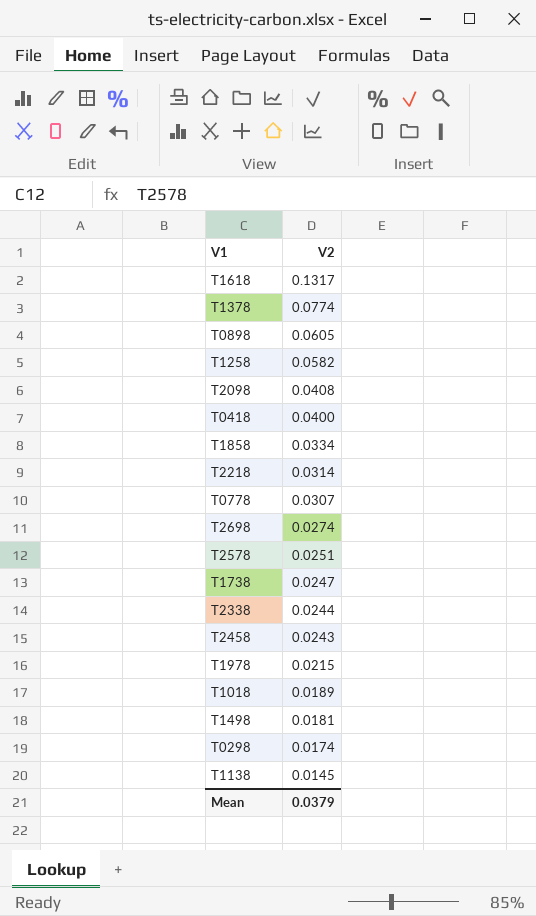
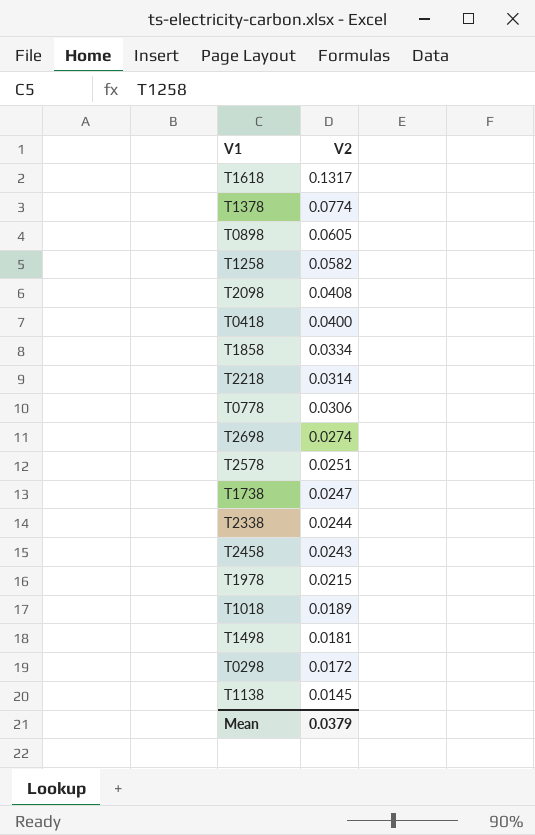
T0778 | V2: 0.0307 -> 0.0306
T0298 | V2: 0.0174 -> 0.0172

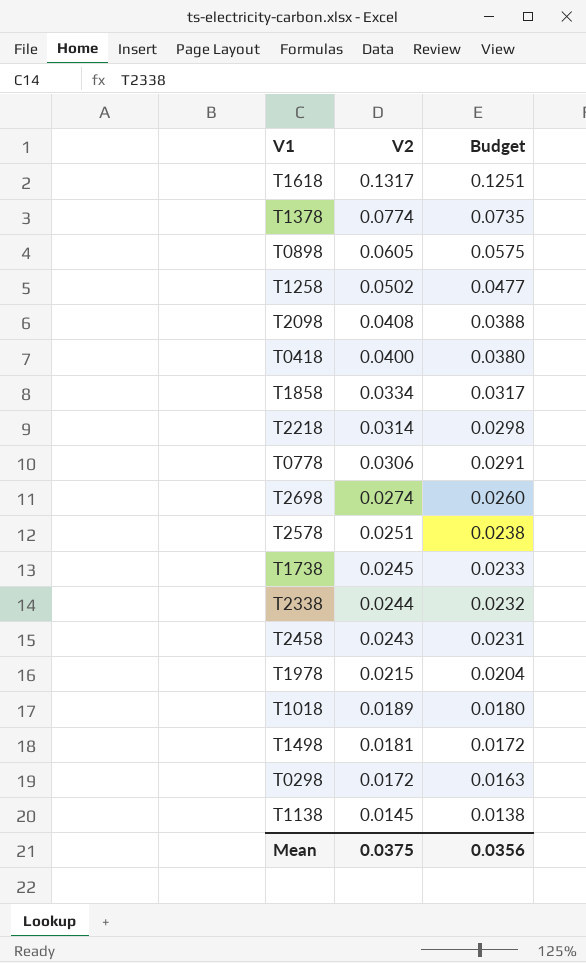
column Budget | formula: none -> [V2] * 0.95
T1258 | V2: 0.0582 -> 0.0502
T1738 | V2: 0.0247 -> 0.0245
Mean | V2: 0.0379 -> 0.0375

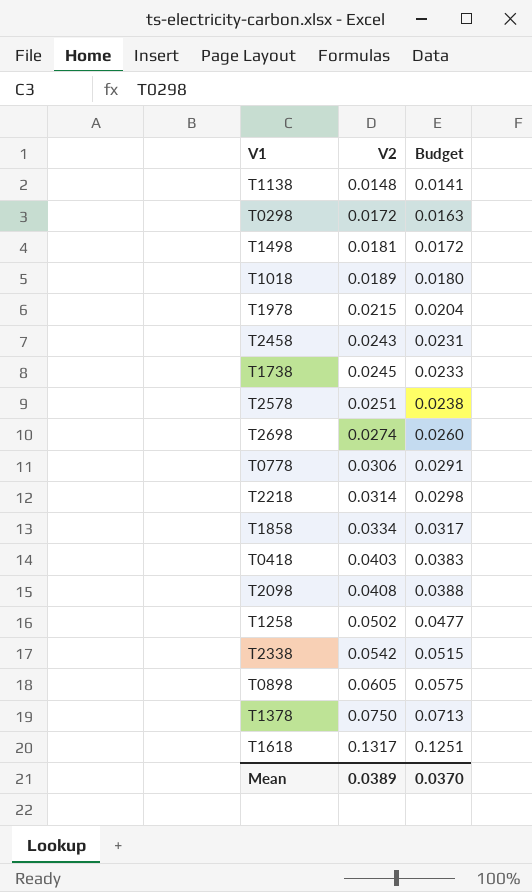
row order: V2 descending -> V2 ascending
T1138 | V2: 0.0145 -> 0.0148
T1138 | Budget: 0.0138 -> 0.0141
T0418 | V2: 0.0400 -> 0.0403
T0418 | Budget: 0.0380 -> 0.0383
T2338 | V2: 0.0244 -> 0.0542
T2338 | Budget: 0.0232 -> 0.0515
T1378 | V2: 0.0774 -> 0.0750
T1378 | Budget: 0.0735 -> 0.0713
Mean | V2: 0.0375 -> 0.0389
Mean | Budget: 0.0356 -> 0.0370

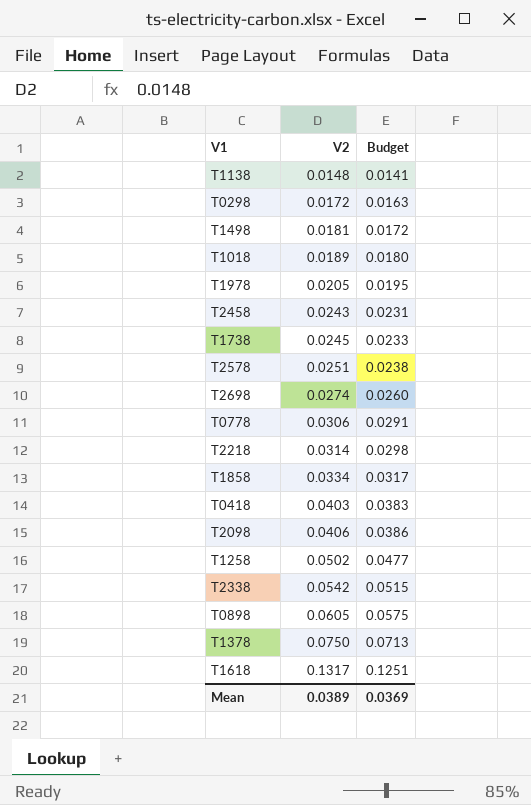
T1978 | V2: 0.0215 -> 0.0205
T1978 | Budget: 0.0204 -> 0.0195
T2098 | V2: 0.0408 -> 0.0406
T2098 | Budget: 0.0388 -> 0.0386
Mean | Budget: 0.0370 -> 0.0369

